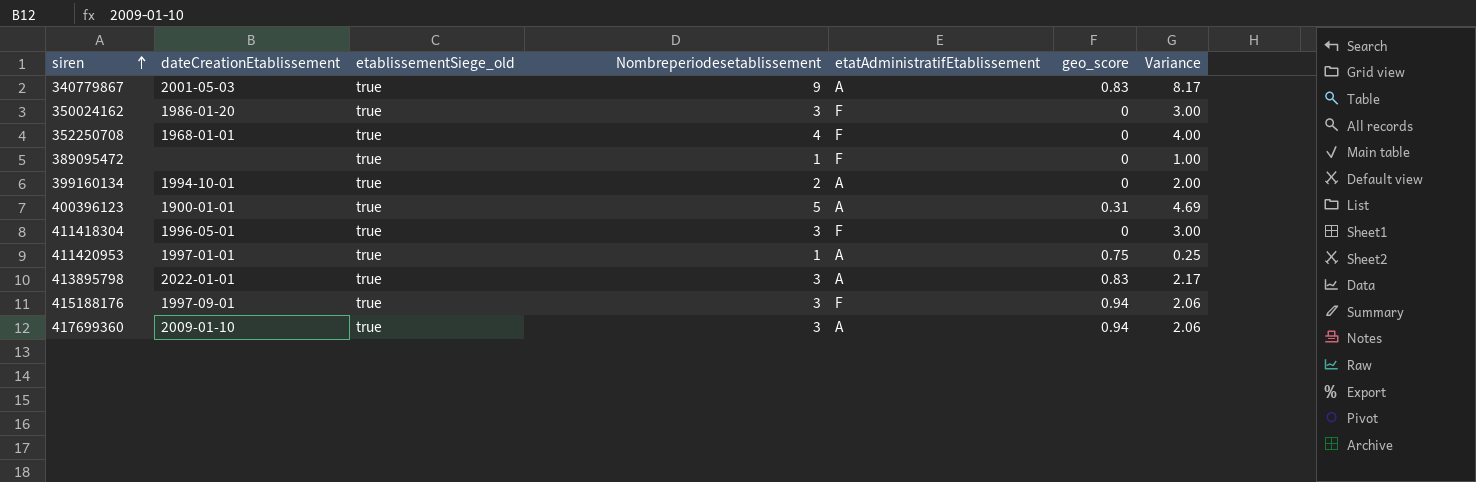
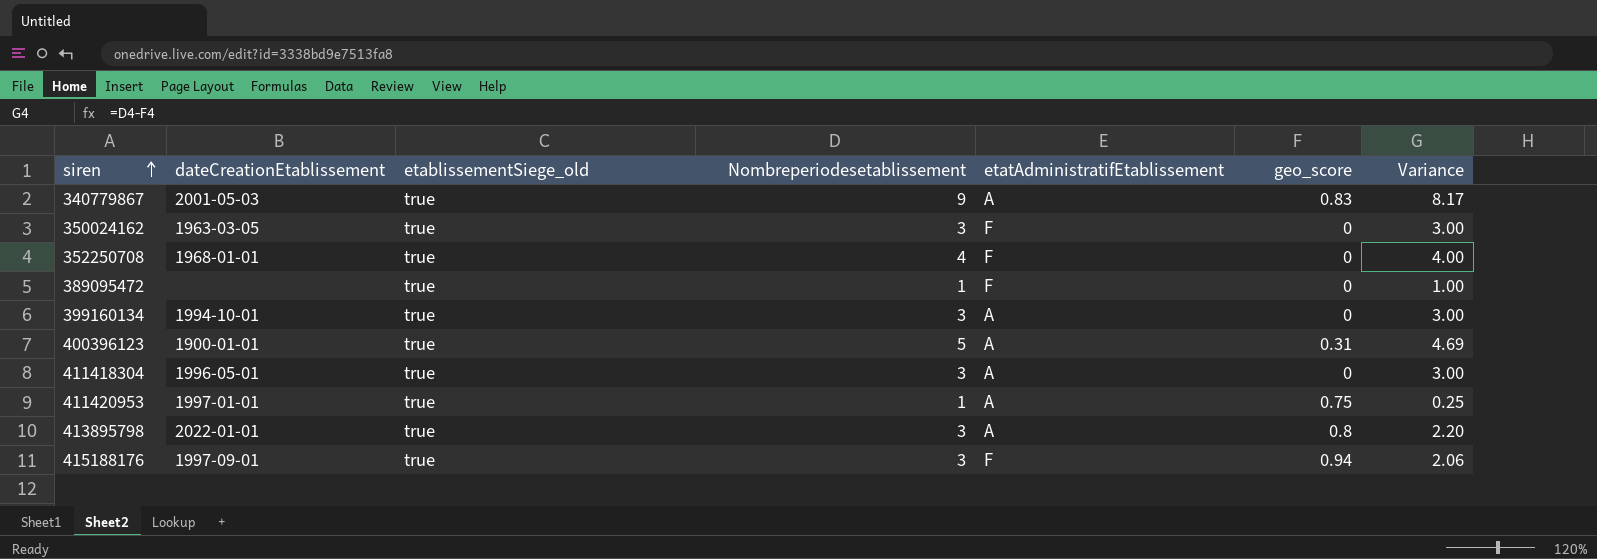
row 417699360: 2009-01-10 | true | 3 | A | 0.94 | 2.06 -> none
350024162 | dateCreationEtablissement: 1986-01-20 -> 1963-03-05
399160134 | Nombreperiodesetablissement: 2 -> 3
399160134 | Variance: 2.00 -> 3.00
411418304 | etatAdministratifEtablissement: F -> A
413895798 | geo_score: 0.83 -> 0.8
413895798 | Variance: 2.17 -> 2.20

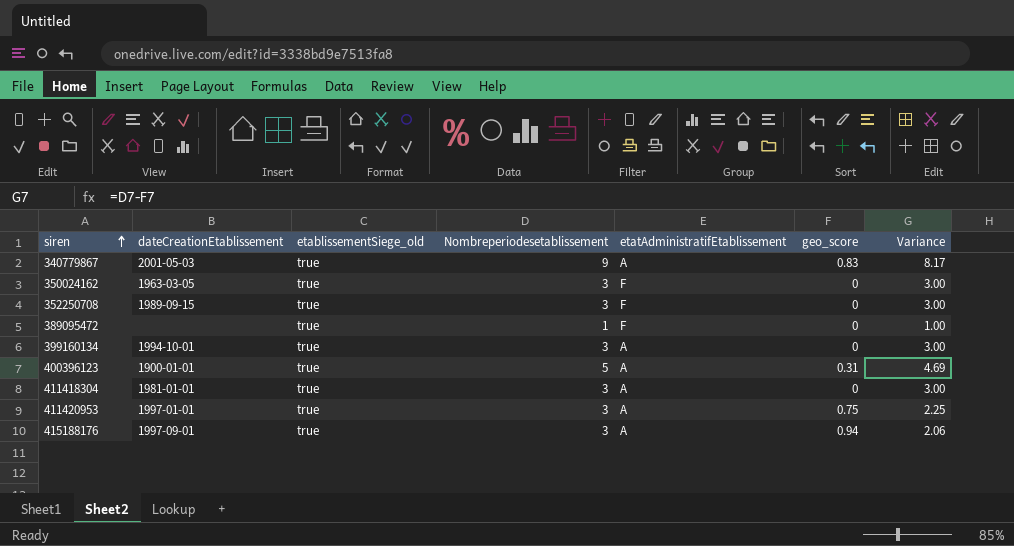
row 413895798: 2022-01-01 | true | 3 | A | 0.8 | 2.20 -> none
352250708 | dateCreationEtablissement: 1968-01-01 -> 1989-09-15
352250708 | Nombreperiodesetablissement: 4 -> 3
352250708 | Variance: 4.00 -> 3.00
411418304 | dateCreationEtablissement: 1996-05-01 -> 1981-01-01
411420953 | Nombreperiodesetablissement: 1 -> 3
411420953 | Variance: 0.25 -> 2.25
415188176 | etatAdministratifEtablissement: F -> A

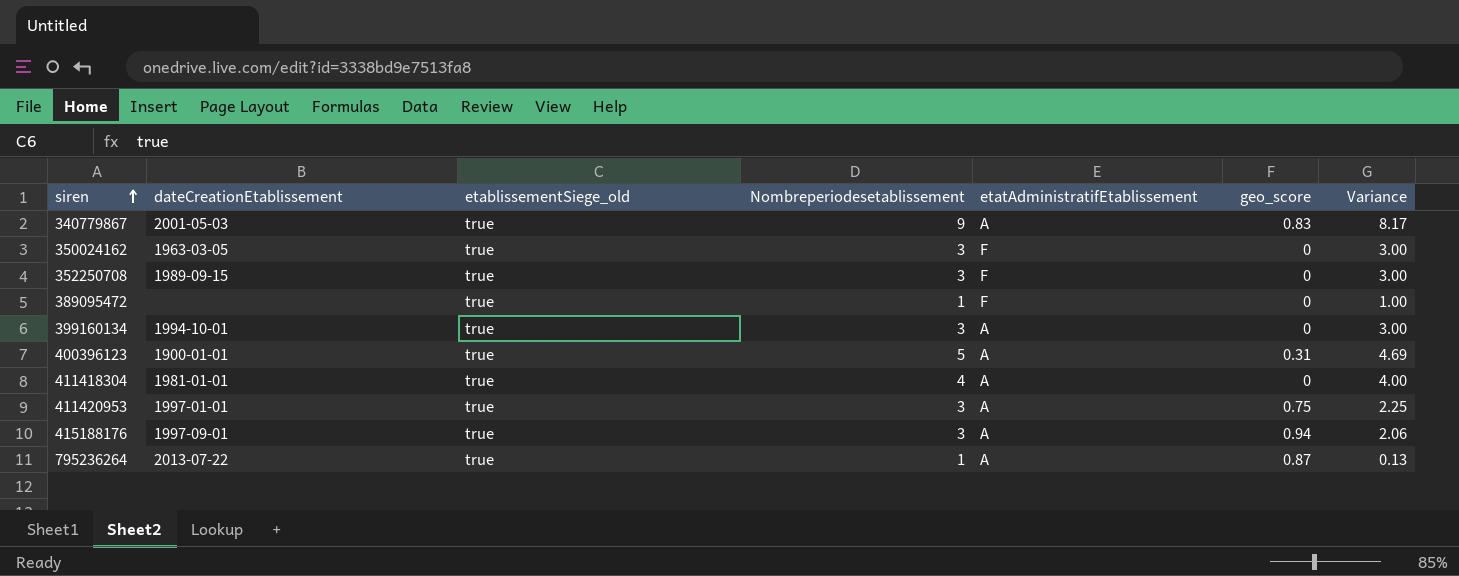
411418304 | Nombreperiodesetablissement: 3 -> 4
411418304 | Variance: 3.00 -> 4.00
row 795236264: none -> 2013-07-22 | true | 1 | A | 0.87 | 0.13

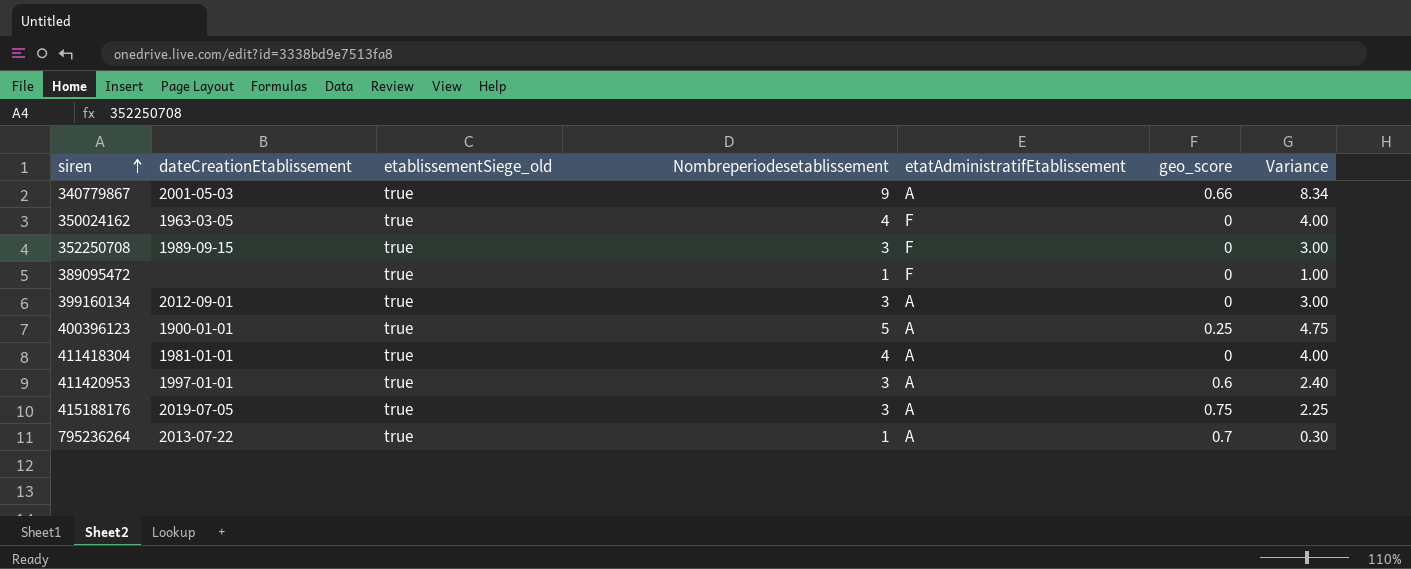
340779867 | geo_score: 0.83 -> 0.66
340779867 | Variance: 8.17 -> 8.34
350024162 | Nombreperiodesetablissement: 3 -> 4
350024162 | Variance: 3.00 -> 4.00
399160134 | dateCreationEtablissement: 1994-10-01 -> 2012-09-01
400396123 | geo_score: 0.31 -> 0.25
400396123 | Variance: 4.69 -> 4.75
411420953 | geo_score: 0.75 -> 0.6
411420953 | Variance: 2.25 -> 2.40
415188176 | dateCreationEtablissement: 1997-09-01 -> 2019-07-05
415188176 | geo_score: 0.94 -> 0.75
415188176 | Variance: 2.06 -> 2.25
795236264 | geo_score: 0.87 -> 0.7
795236264 | Variance: 0.13 -> 0.30

